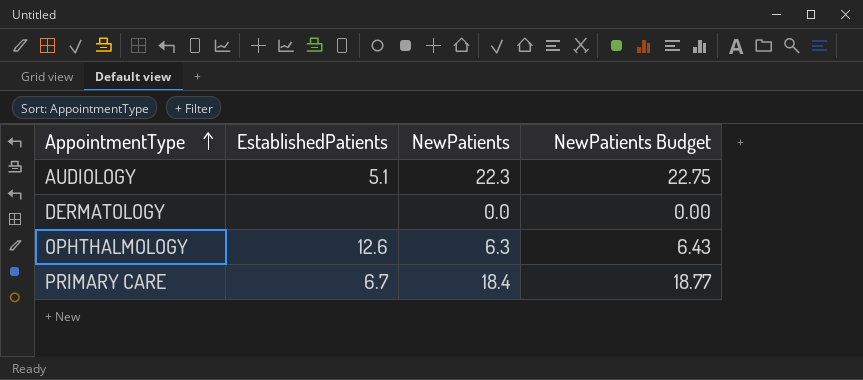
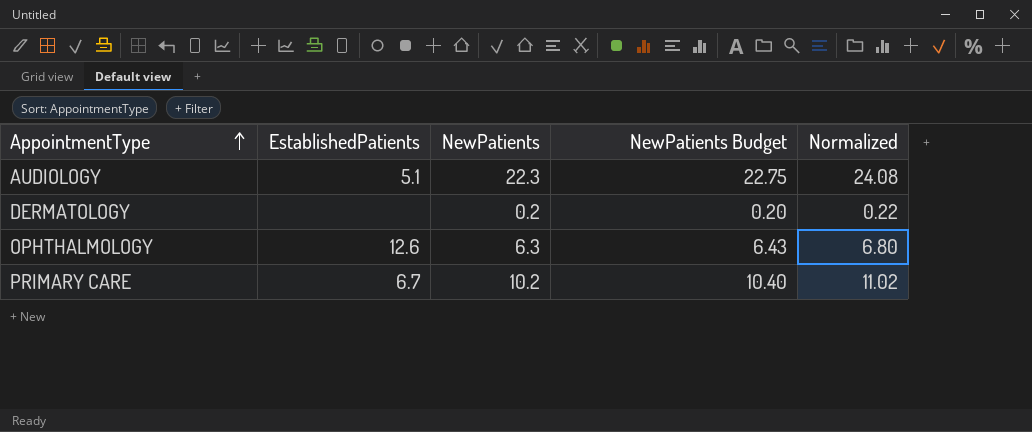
column Normalized | formula: none -> [NewPatients] * 1.08
DERMATOLOGY | NewPatients: 0.0 -> 0.2
DERMATOLOGY | NewPatients Budget: 0.00 -> 0.20
PRIMARY CARE | NewPatients: 18.4 -> 10.2
PRIMARY CARE | NewPatients Budget: 18.77 -> 10.40

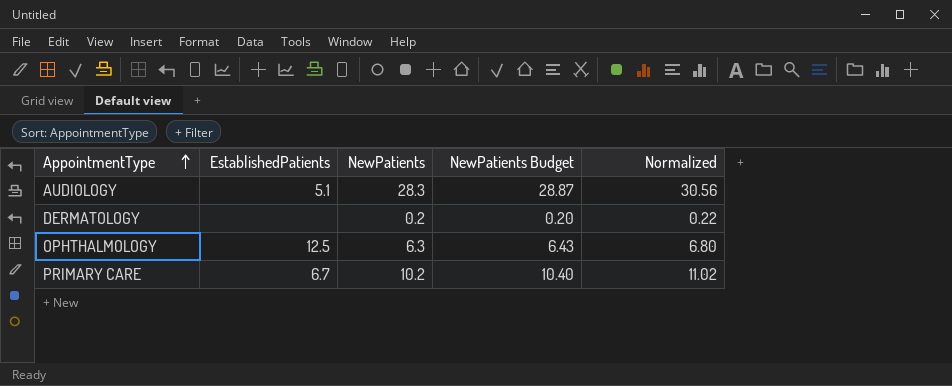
AUDIOLOGY | NewPatients: 22.3 -> 28.3
AUDIOLOGY | NewPatients Budget: 22.75 -> 28.87
AUDIOLOGY | Normalized: 24.08 -> 30.56
OPHTHALMOLOGY | EstablishedPatients: 12.6 -> 12.5

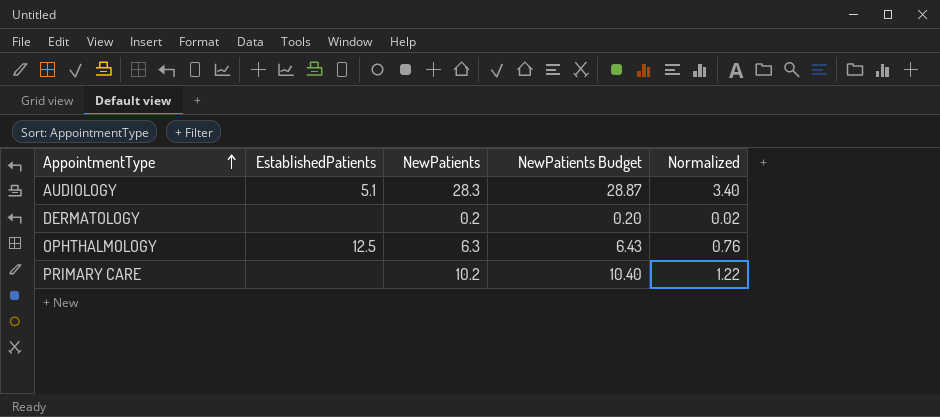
column Normalized | formula: [NewPatients] * 1.08 -> [NewPatients] * 0.12
PRIMARY CARE | EstablishedPatients: 6.7 -> none

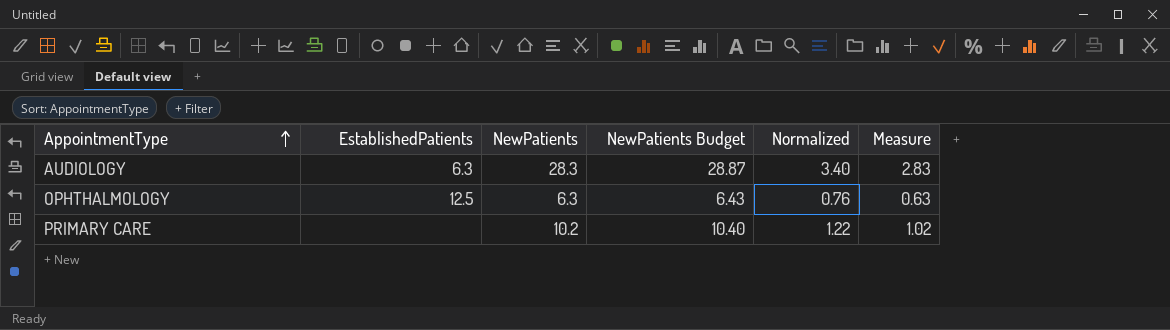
column Measure | formula: none -> [NewPatients] * 0.1
row DERMATOLOGY: none | 0.2 | 0.20 | 0.02 -> none
AUDIOLOGY | EstablishedPatients: 5.1 -> 6.3

